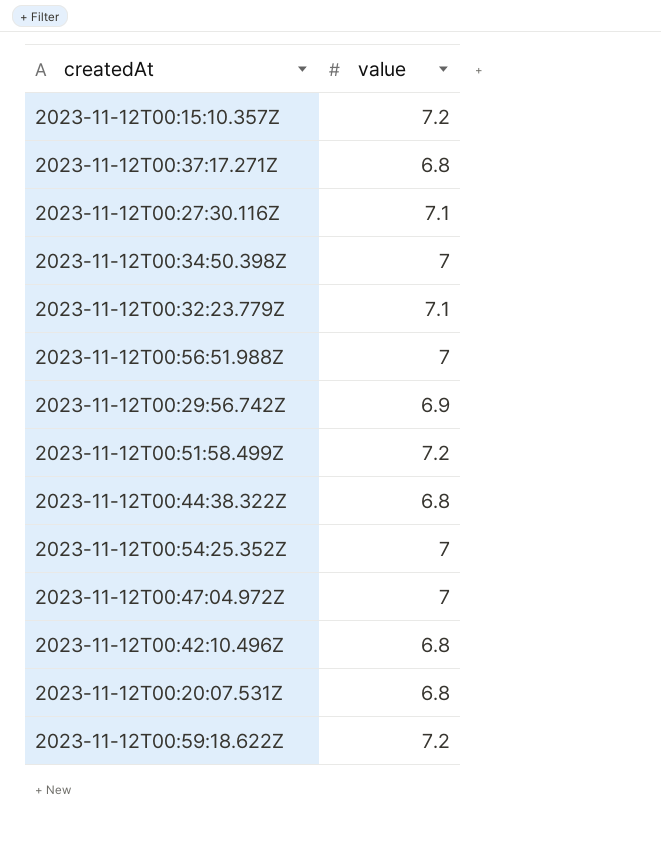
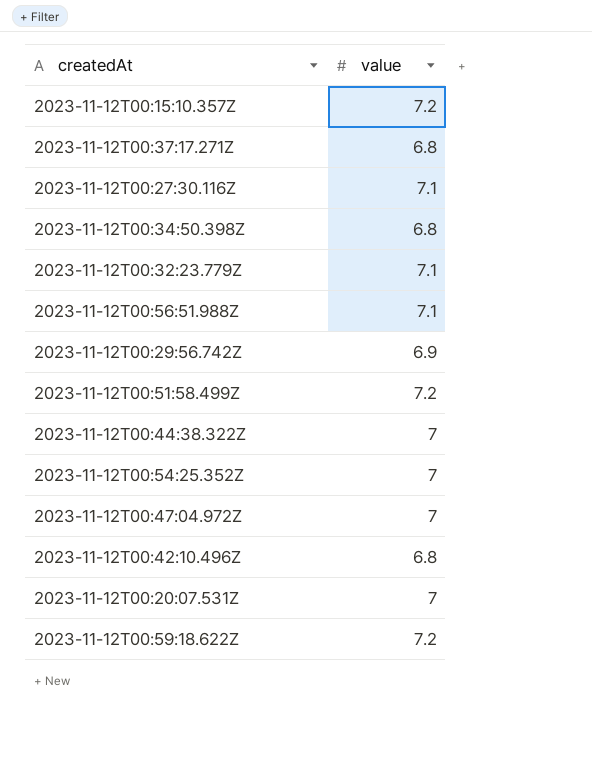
2023-11-12T00:34:50.398Z | value: 7 -> 6.8
2023-11-12T00:56:51.988Z | value: 7 -> 7.1
2023-11-12T00:44:38.322Z | value: 6.8 -> 7
2023-11-12T00:20:07.531Z | value: 6.8 -> 7

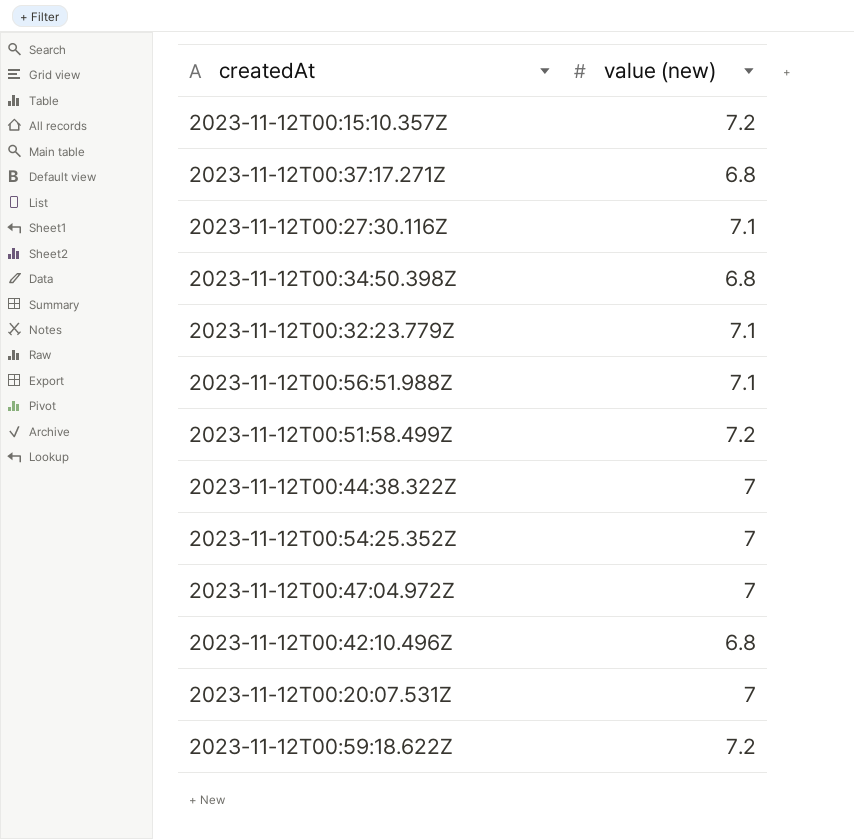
column name: value -> value (new)
row 2023-11-12T00:29:56.742Z: 6.9 -> none

